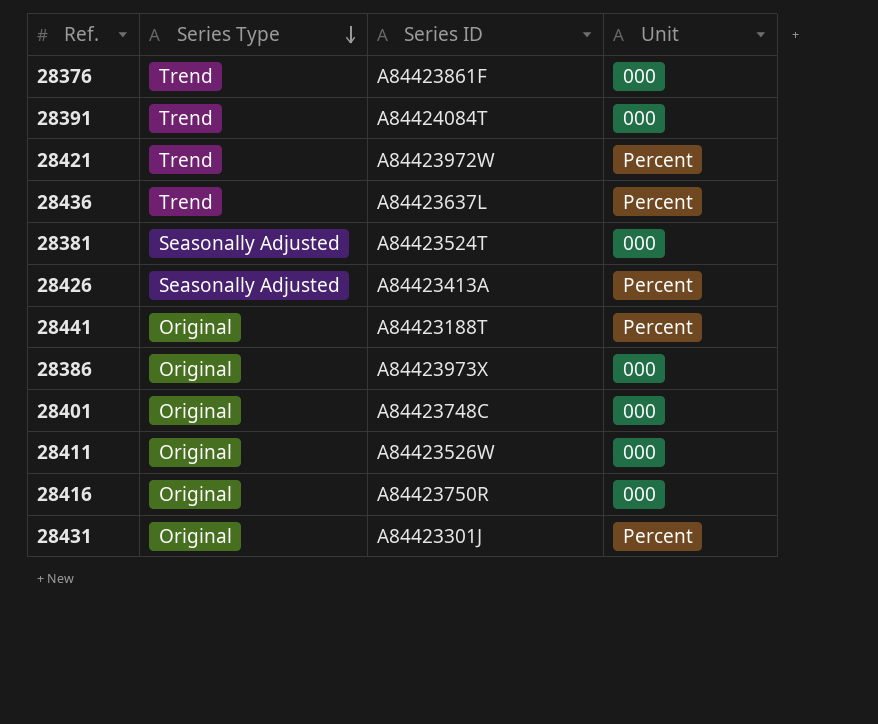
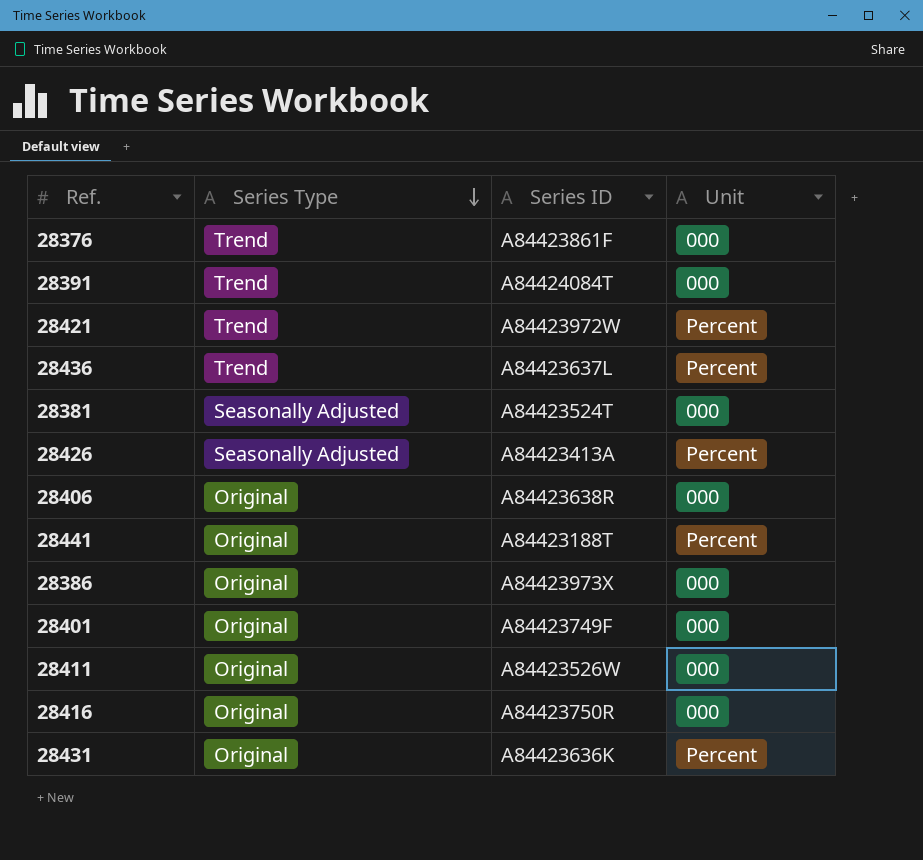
row 28406: none -> Original | A84423638R | 000
28401 | Series ID: A84423748C -> A84423749F
28431 | Series ID: A84423301J -> A84423636K

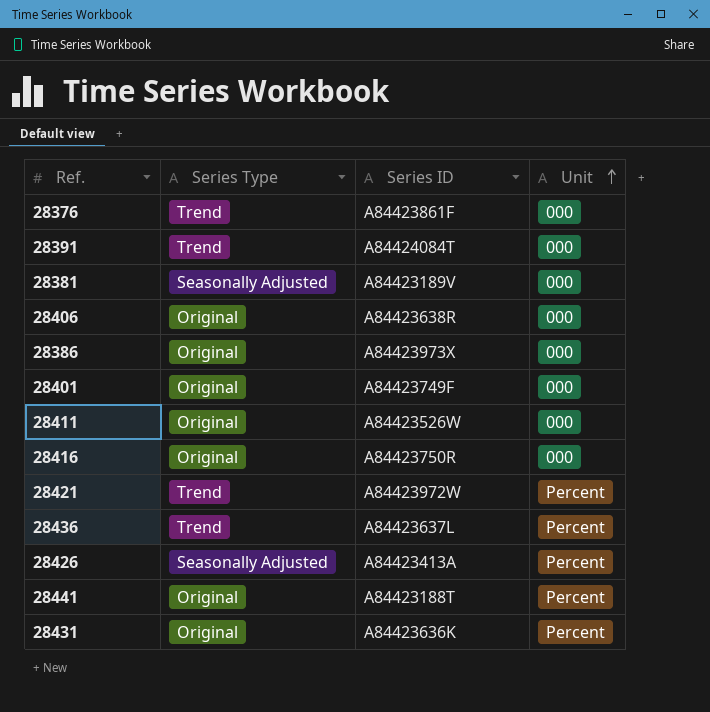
row order: Series Type descending -> Unit ascending
28381 | Series ID: A84423524T -> A84423189V

